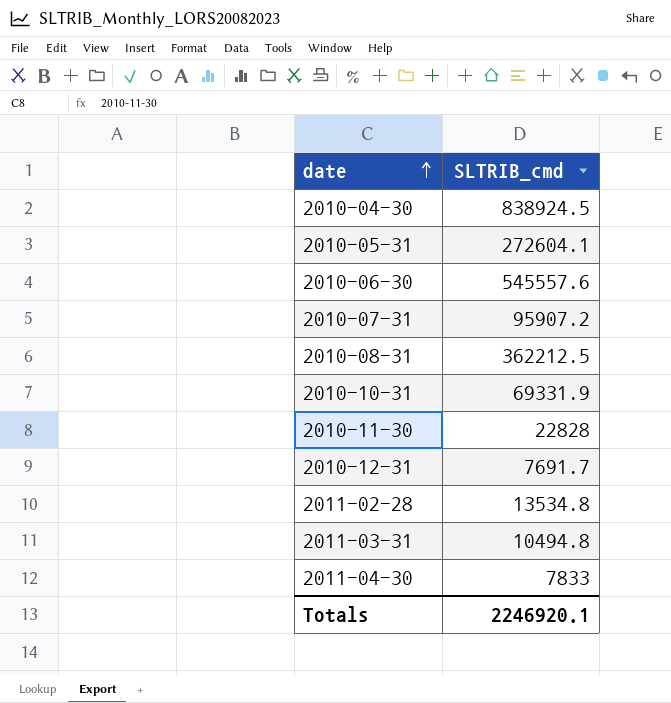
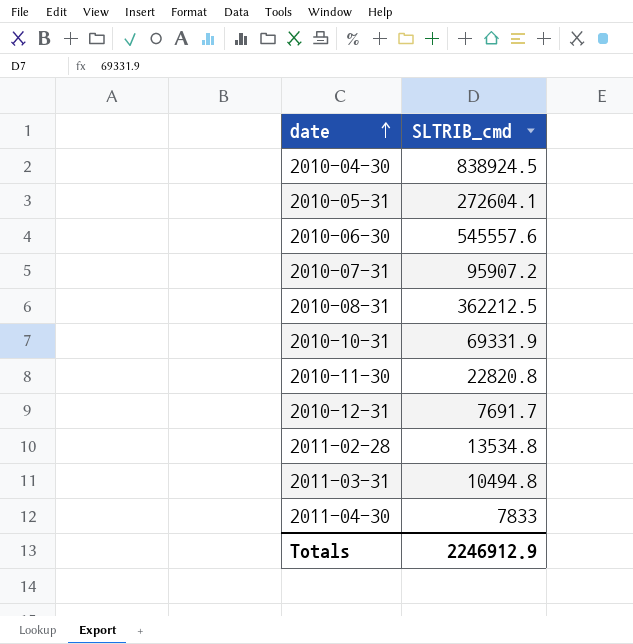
2010-11-30 | SLTRIB_cmd: 22828 -> 22820.8
Totals | SLTRIB_cmd: 2246920.1 -> 2246912.9

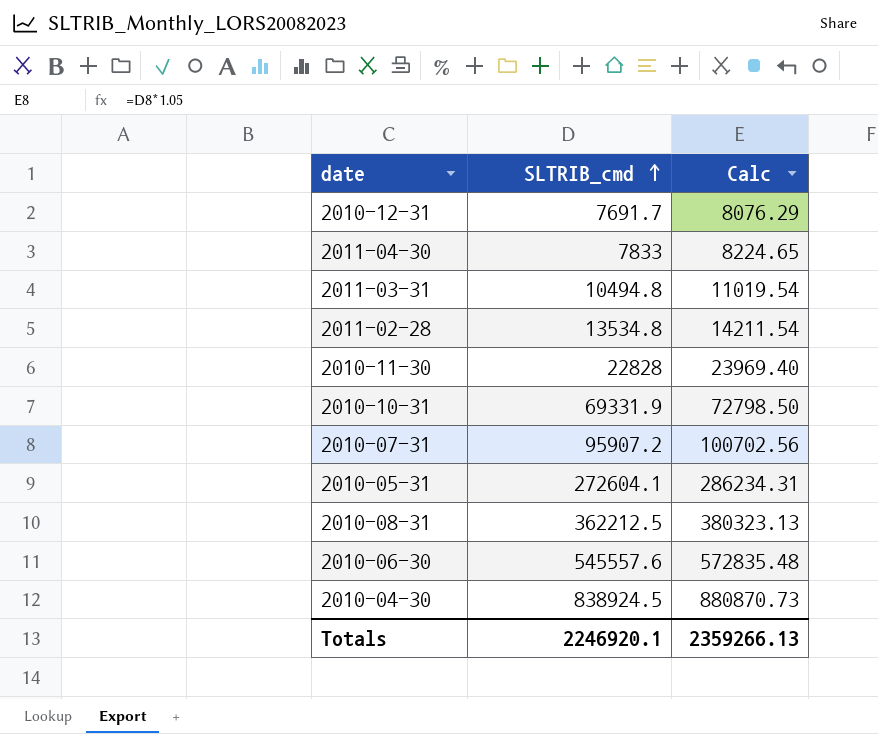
row order: date ascending -> SLTRIB_cmd ascending
column Calc | formula: none -> [SLTRIB_cmd] * 1.05
2010-11-30 | SLTRIB_cmd: 22820.8 -> 22828
Totals | SLTRIB_cmd: 2246912.9 -> 2246920.1

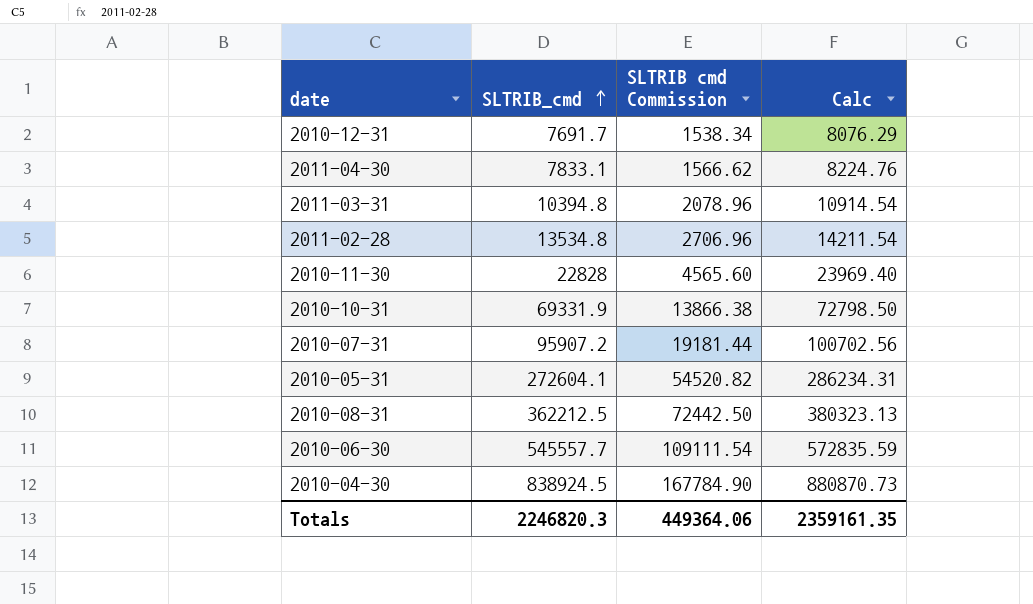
column SLTRIB cmd Commission | formula: none -> [SLTRIB_cmd] * 0.2
2011-04-30 | SLTRIB_cmd: 7833 -> 7833.1
2011-04-30 | Calc: 8224.65 -> 8224.76
2011-03-31 | SLTRIB_cmd: 10494.8 -> 10394.8
2011-03-31 | Calc: 11019.54 -> 10914.54
2010-06-30 | SLTRIB_cmd: 545557.6 -> 545557.7
2010-06-30 | Calc: 572835.48 -> 572835.59
Totals | SLTRIB_cmd: 2246920.1 -> 2246820.3
Totals | Calc: 2359266.13 -> 2359161.35

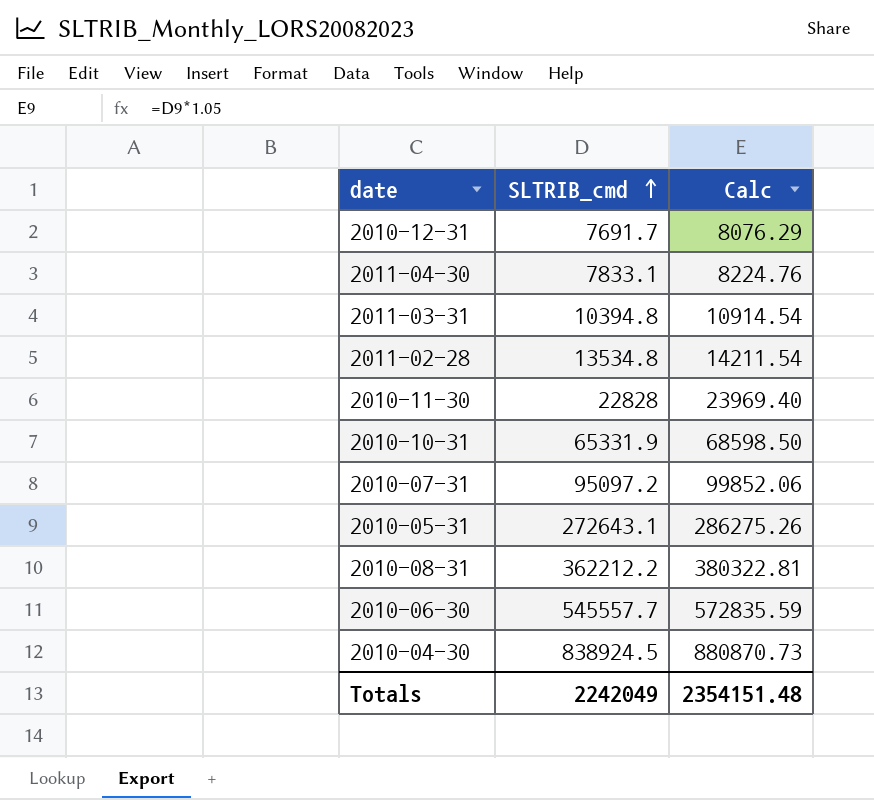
column SLTRIB cmd Commission | formula: [SLTRIB_cmd] * 0.2 -> none
2010-10-31 | SLTRIB_cmd: 69331.9 -> 65331.9
2010-10-31 | Calc: 72798.50 -> 68598.50
2010-07-31 | SLTRIB_cmd: 95907.2 -> 95097.2
2010-07-31 | Calc: 100702.56 -> 99852.06
2010-05-31 | SLTRIB_cmd: 272604.1 -> 272643.1
2010-05-31 | Calc: 286234.31 -> 286275.26
2010-08-31 | SLTRIB_cmd: 362212.5 -> 362212.2
2010-08-31 | Calc: 380323.13 -> 380322.81
Totals | SLTRIB_cmd: 2246820.3 -> 2242049
Totals | Calc: 2359161.35 -> 2354151.48

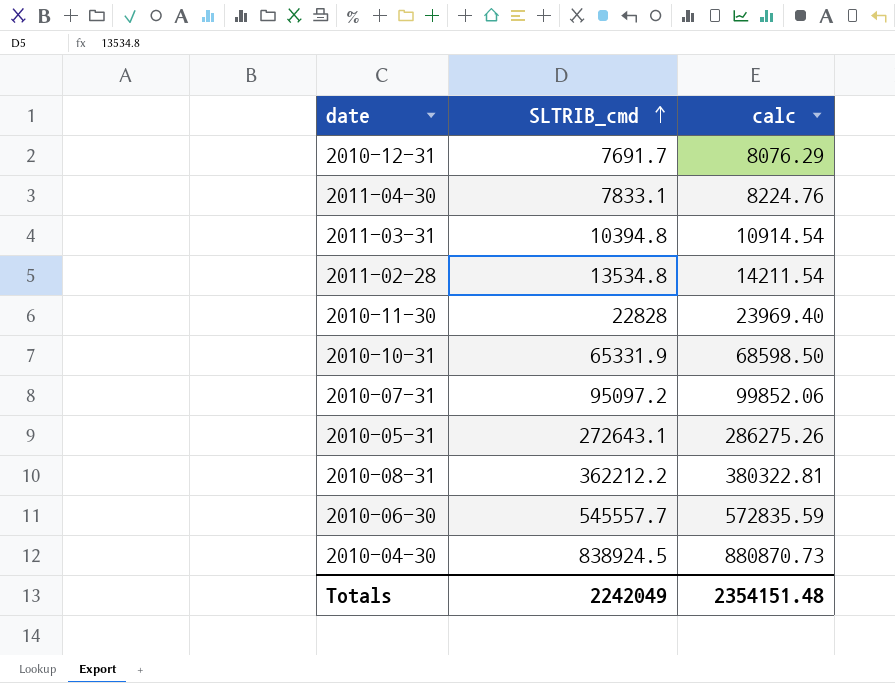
column name: Calc -> calc

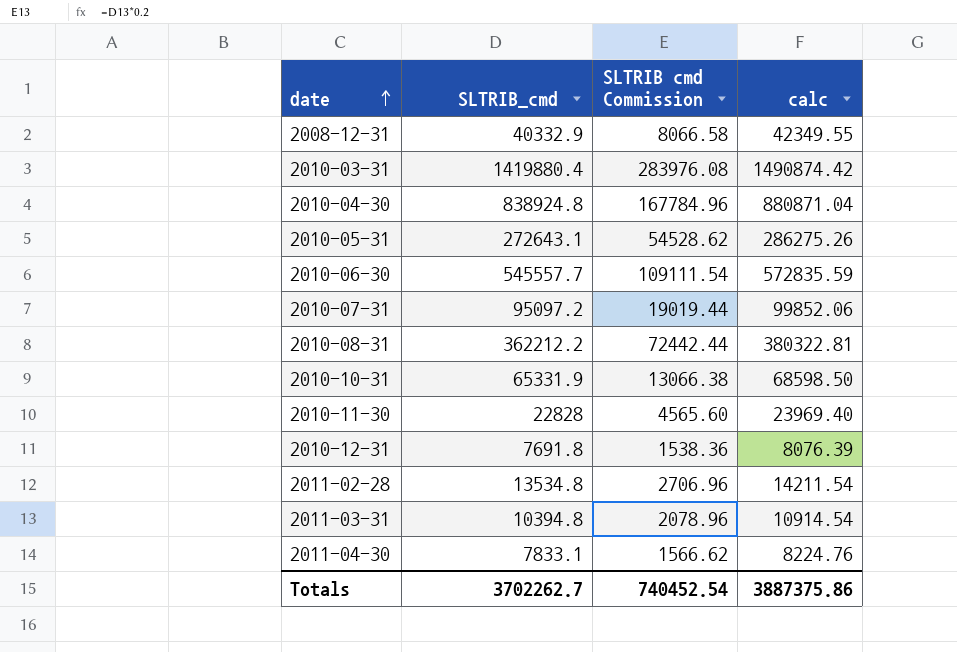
row order: SLTRIB_cmd ascending -> date ascending
column SLTRIB cmd Commission | formula: none -> [SLTRIB_cmd] * 0.2
row 2008-12-31: none -> 40332.9 | 8066.58 | 42349.55
row 2010-03-31: none -> 1419880.4 | 283976.08 | 1490874.42
2010-04-30 | SLTRIB_cmd: 838924.5 -> 838924.8
2010-04-30 | calc: 880870.73 -> 880871.04
2010-12-31 | SLTRIB_cmd: 7691.7 -> 7691.8
2010-12-31 | calc: 8076.29 -> 8076.39
Totals | SLTRIB_cmd: 2242049 -> 3702262.7
Totals | calc: 2354151.48 -> 3887375.86

